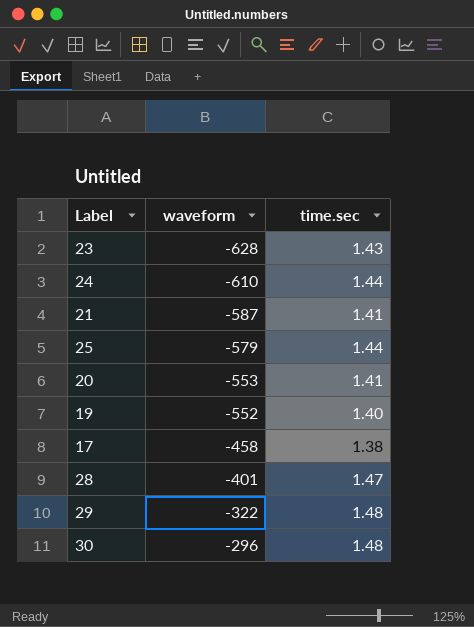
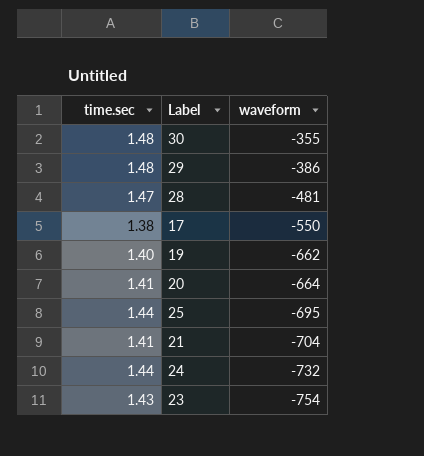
row order: waveform ascending -> waveform descending
column time.sec | position: 3 -> 1
30 | waveform: -296 -> -355
29 | waveform: -322 -> -386
28 | waveform: -401 -> -481
17 | waveform: -458 -> -550
19 | waveform: -552 -> -662
20 | waveform: -553 -> -664
25 | waveform: -579 -> -695
21 | waveform: -587 -> -704
24 | waveform: -610 -> -732
23 | waveform: -628 -> -754

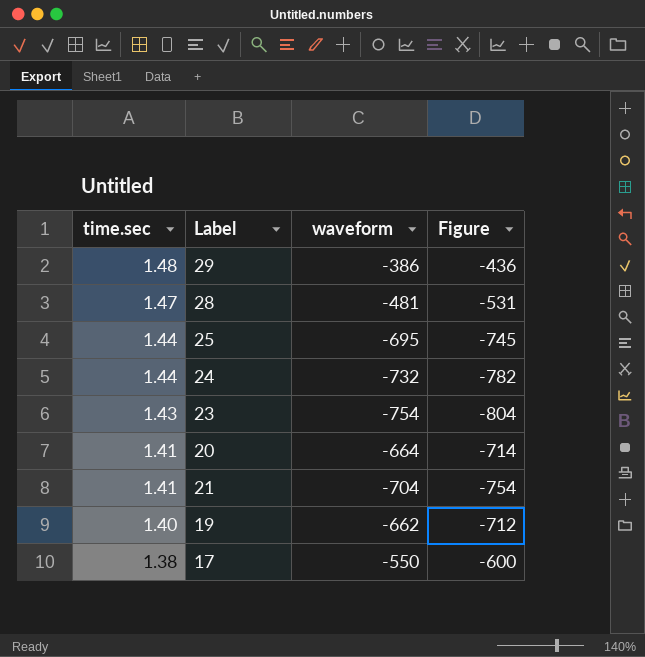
row order: waveform descending -> time.sec descending
column Figure | formula: none -> [waveform] - 50
row 30: 1.48 | -355 -> none

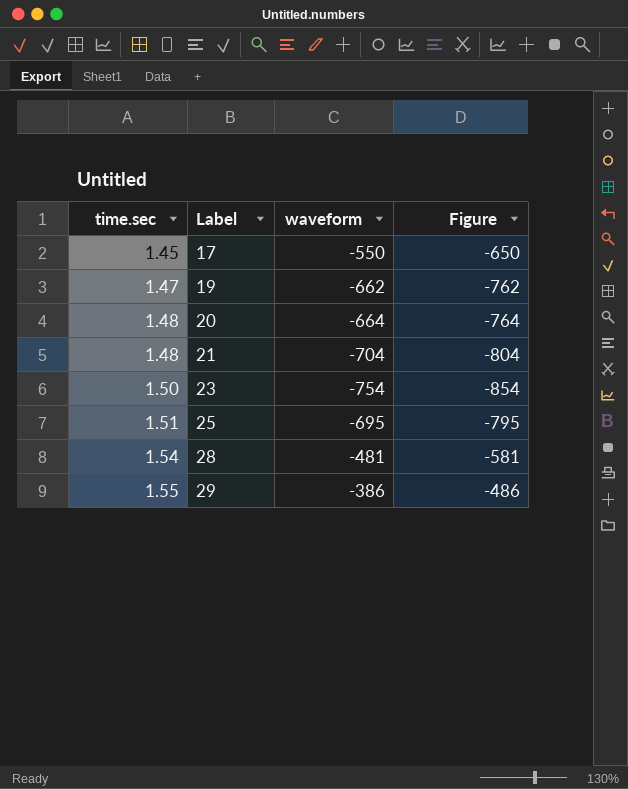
row order: time.sec descending -> time.sec ascending
column Figure | formula: [waveform] - 50 -> [waveform] - 100
row 24: 1.44 | -732 | -782 -> none
17 | time.sec: 1.38 -> 1.45
19 | time.sec: 1.40 -> 1.47
20 | time.sec: 1.41 -> 1.48
21 | time.sec: 1.41 -> 1.48
23 | time.sec: 1.43 -> 1.50
25 | time.sec: 1.44 -> 1.51
28 | time.sec: 1.47 -> 1.54
29 | time.sec: 1.48 -> 1.55

